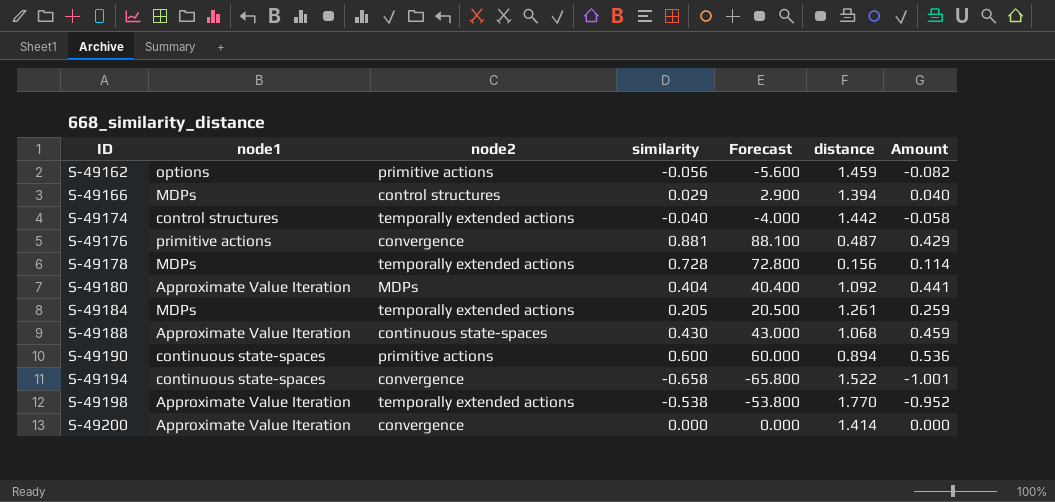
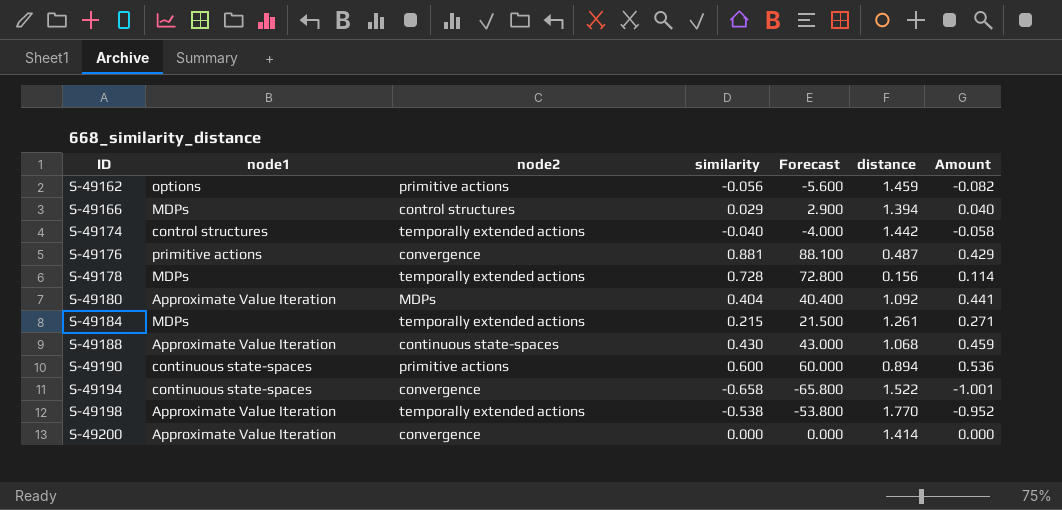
S-49184 | similarity: 0.205 -> 0.215
S-49184 | Forecast: 20.500 -> 21.500
S-49184 | Amount: 0.259 -> 0.271

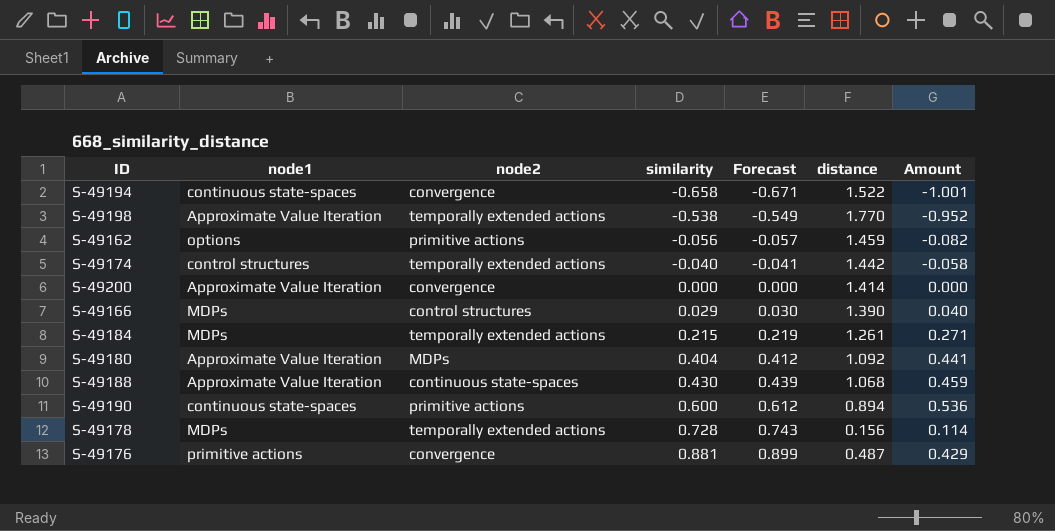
row order: ID ascending -> similarity ascending
column Forecast | formula: [similarity] * 100 -> [similarity] * 1.02
S-49166 | distance: 1.394 -> 1.390

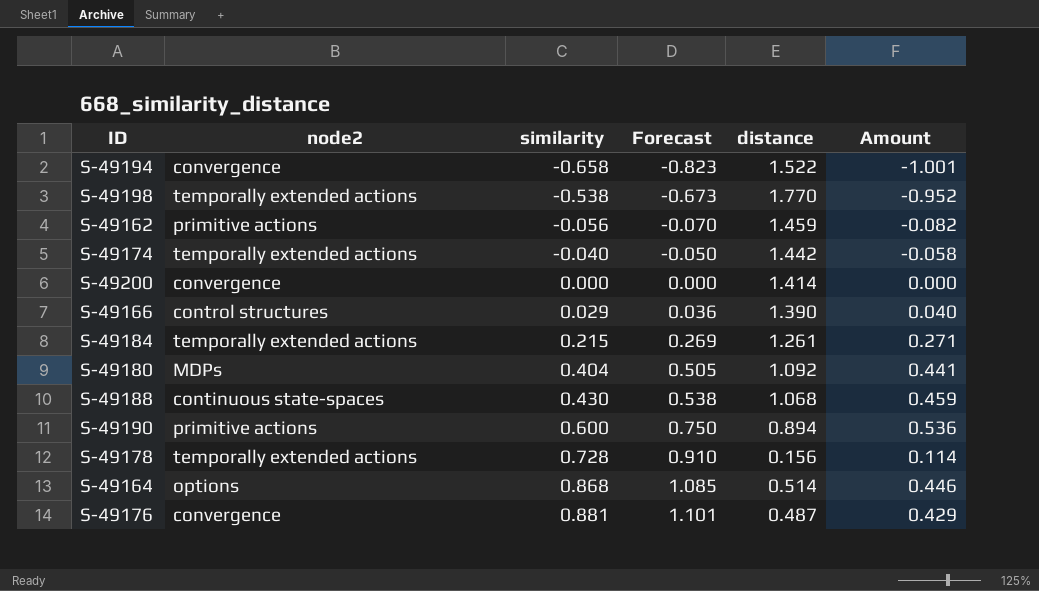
column node1 | position: 2 -> none
column Forecast | formula: [similarity] * 1.02 -> [similarity] * 1.25
row S-49164: none -> options | 0.868 | 1.085 | 0.514 | 0.446

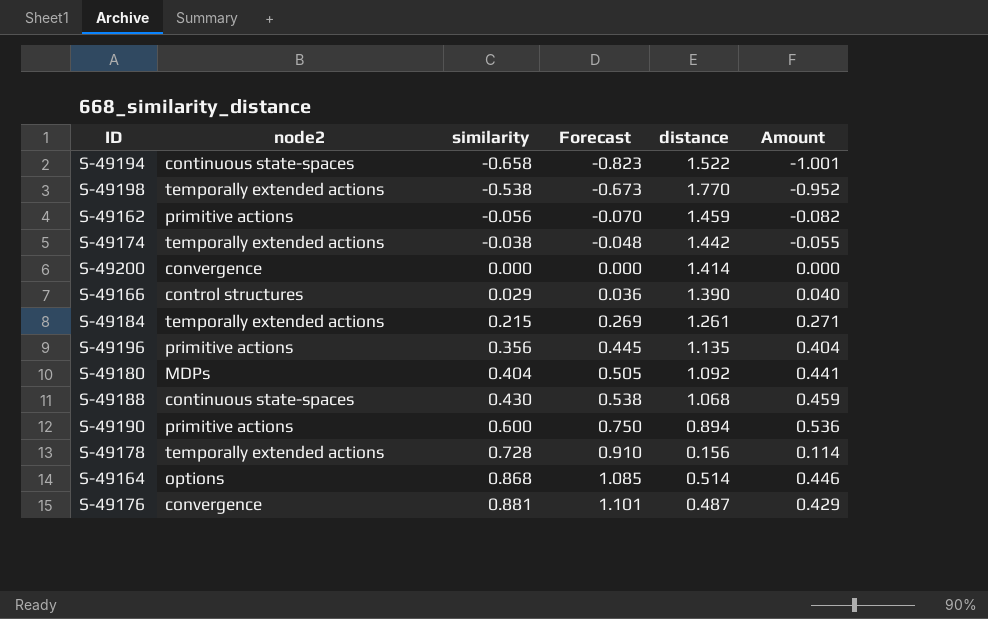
S-49194 | node2: convergence -> continuous state-spaces
S-49174 | similarity: -0.040 -> -0.038
S-49174 | Forecast: -0.050 -> -0.048
S-49174 | Amount: -0.058 -> -0.055
row S-49196: none -> primitive actions | 0.356 | 0.445 | 1.135 | 0.404

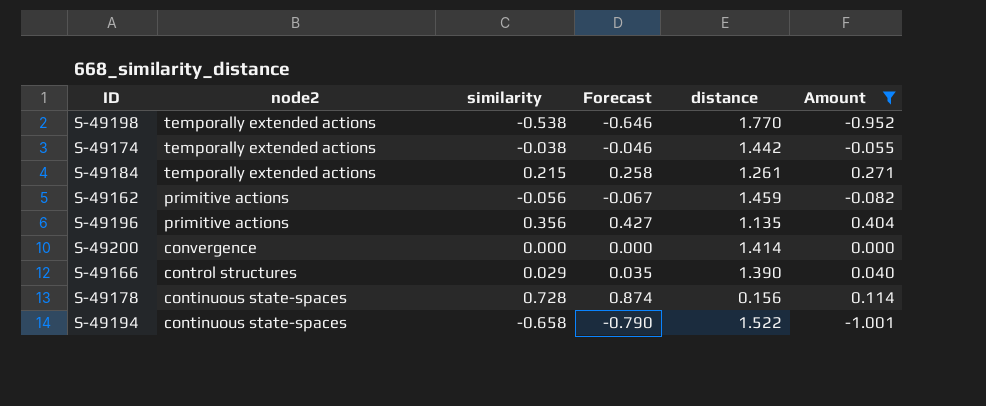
filter: none -> Amount <= 0.404
row order: similarity ascending -> node2 descending
column Forecast | formula: [similarity] * 1.25 -> [similarity] * 1.2
S-49178 | node2: temporally extended actions -> continuous state-spaces

